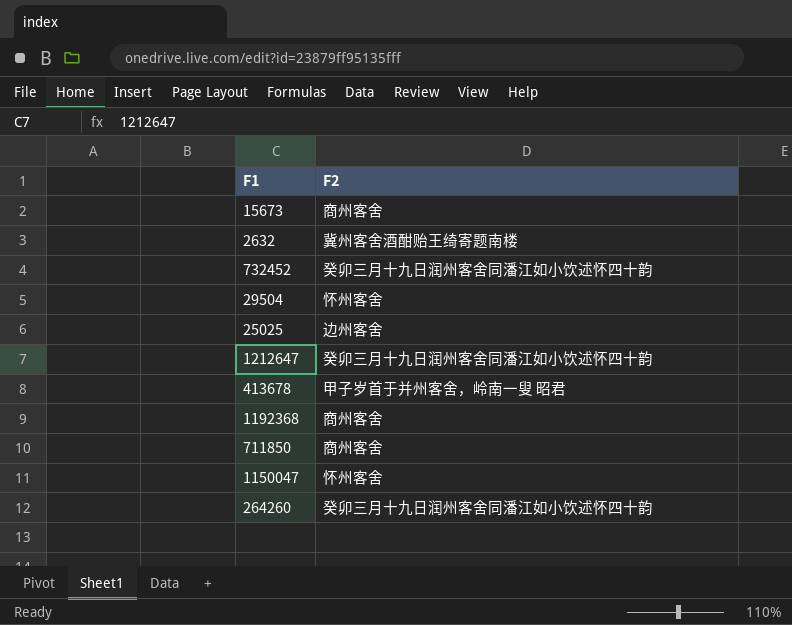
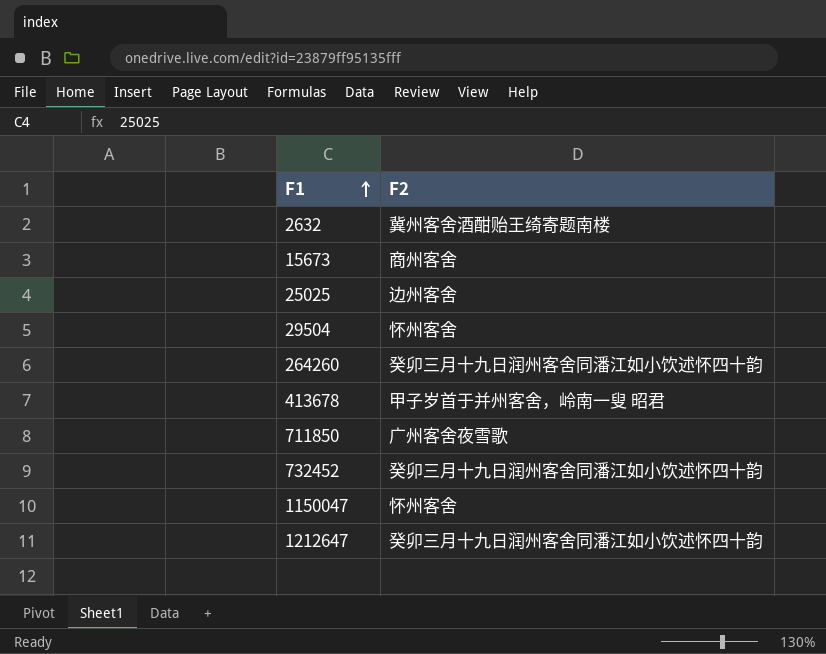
row order: none -> F1 ascending
row 1192368: 商州客舍 -> none
711850 | F2: 商州客舍 -> 广州客舍夜雪歌

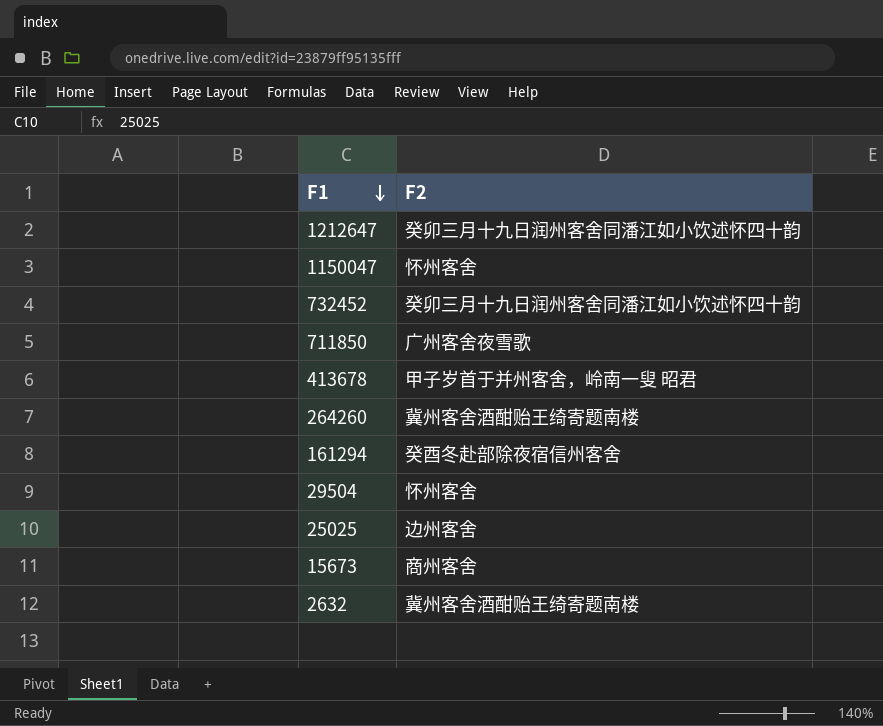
row order: F1 ascending -> F1 descending
264260 | F2: 癸卯三月十九日润州客舍同潘江如小饮述怀四十韵 -> 冀州客舍酒酣贻王绮寄题南楼
row 161294: none -> 癸酉冬赴部除夜宿信州客舍

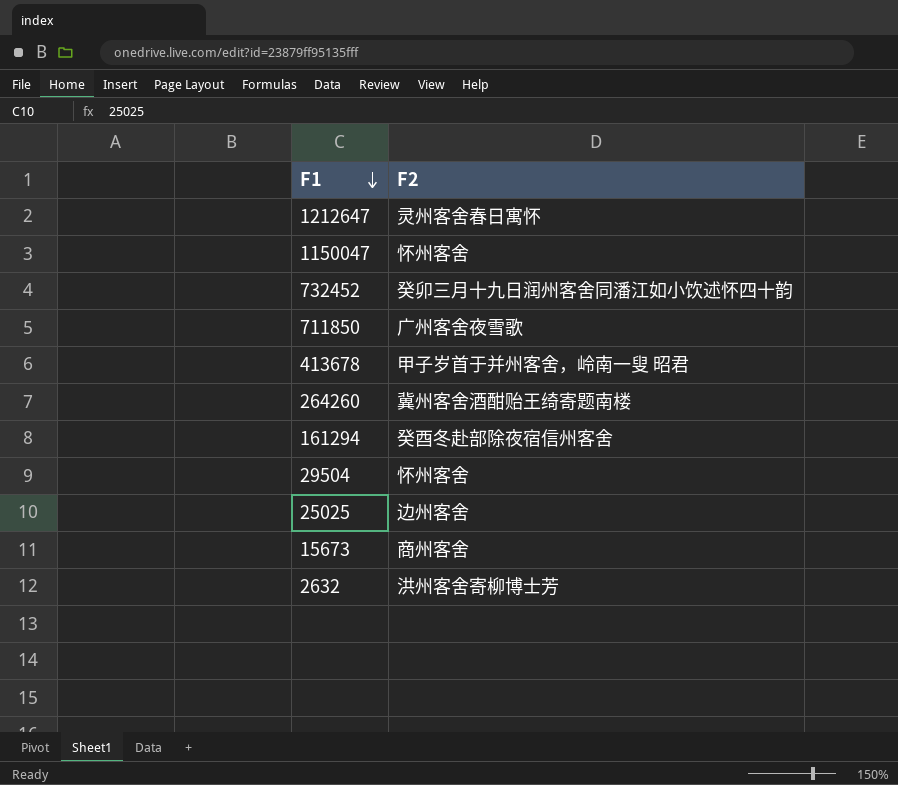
1212647 | F2: 癸卯三月十九日润州客舍同潘江如小饮述怀四十韵 -> 灵州客舍春日寓怀
2632 | F2: 冀州客舍酒酣贻王绮寄题南楼 -> 洪州客舍寄柳博士芳

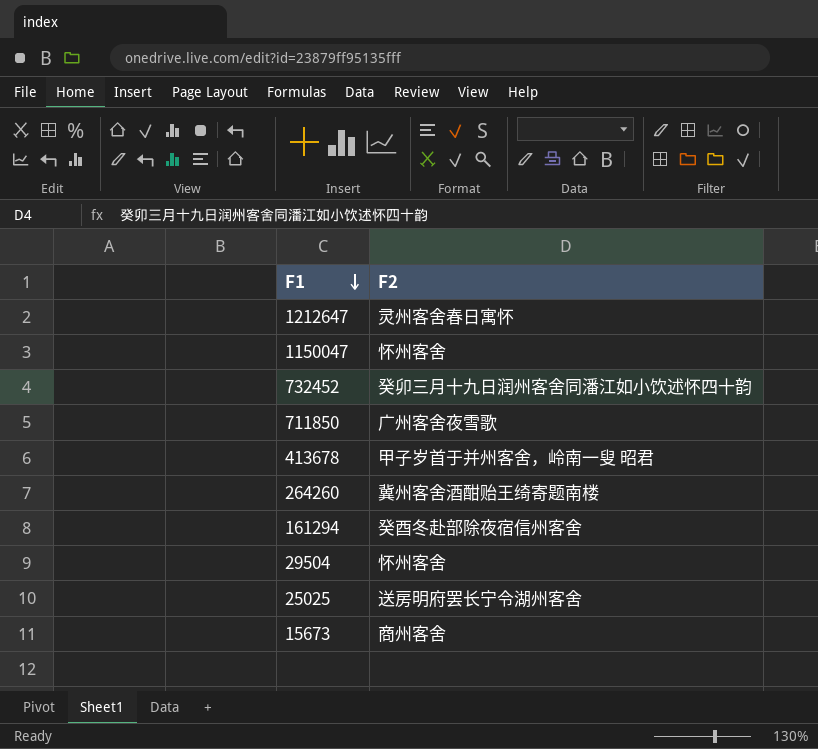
row 2632: 洪州客舍寄柳博士芳 -> none
25025 | F2: 边州客舍 -> 送房明府罢长宁令湖州客舍

